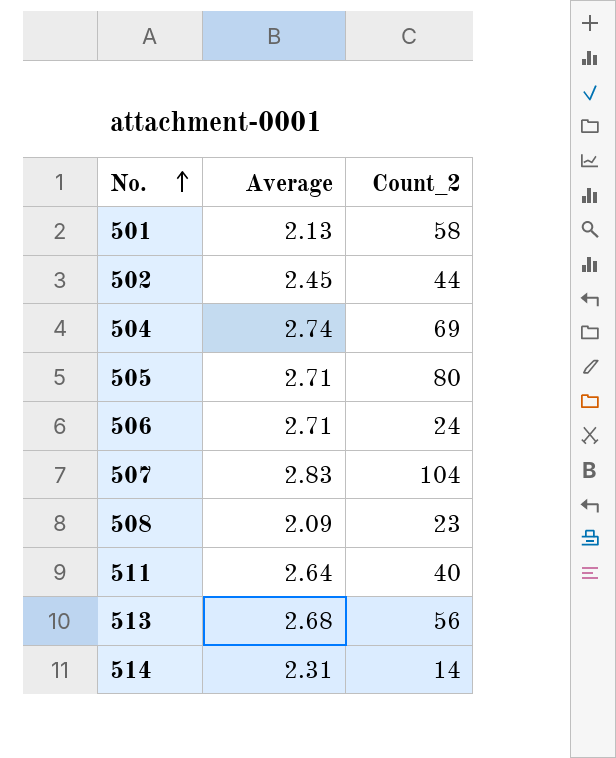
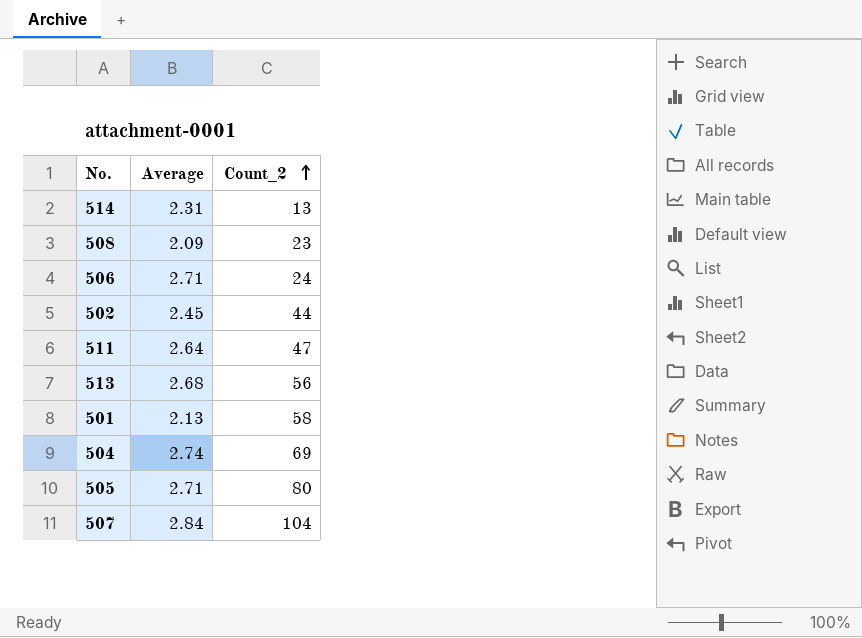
row order: No. ascending -> Count_2 ascending
514 | Count_2: 14 -> 13
511 | Count_2: 40 -> 47
507 | Average: 2.83 -> 2.84

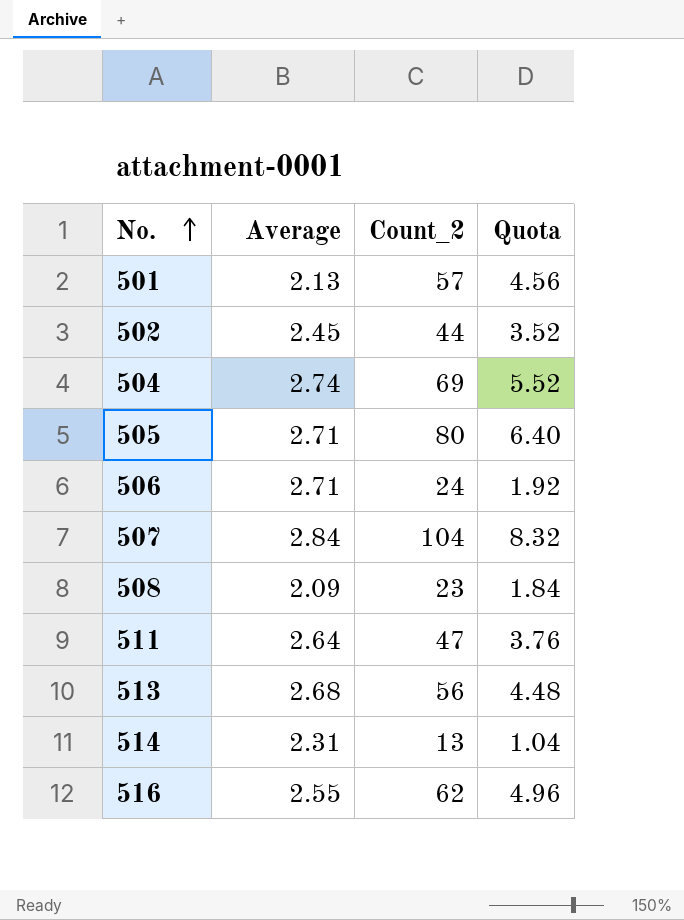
row order: Count_2 ascending -> No. ascending
column Quota | formula: none -> [Count_2] * 0.08
501 | Count_2: 58 -> 57
row 516: none -> 2.55 | 62 | 4.96

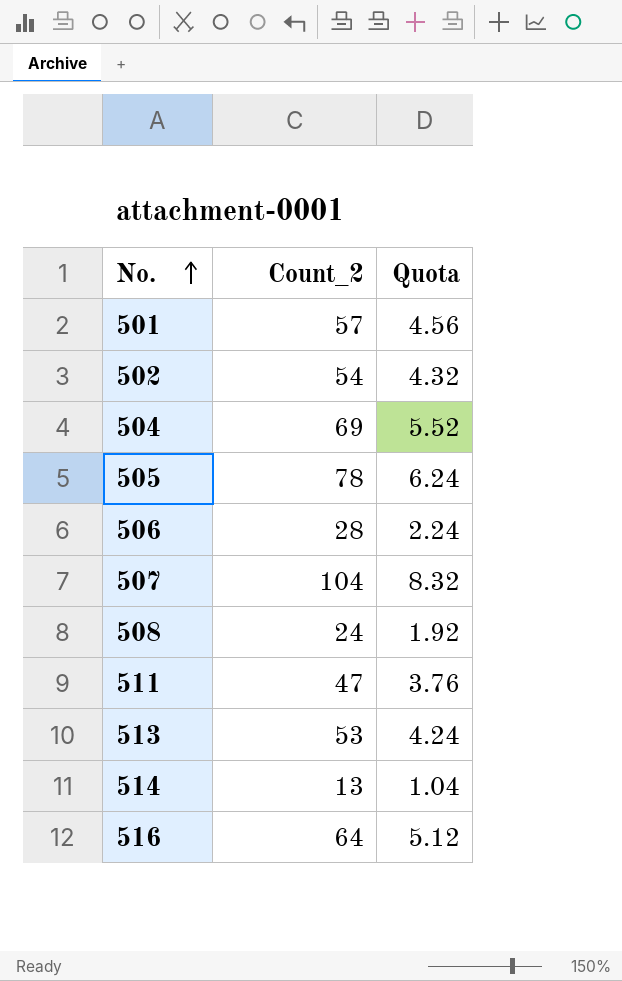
column Average | position: 2 -> none
502 | Count_2: 44 -> 54
502 | Quota: 3.52 -> 4.32
505 | Count_2: 80 -> 78
505 | Quota: 6.40 -> 6.24
506 | Count_2: 24 -> 28
506 | Quota: 1.92 -> 2.24
508 | Count_2: 23 -> 24
508 | Quota: 1.84 -> 1.92
513 | Count_2: 56 -> 53
513 | Quota: 4.48 -> 4.24
516 | Count_2: 62 -> 64
516 | Quota: 4.96 -> 5.12

